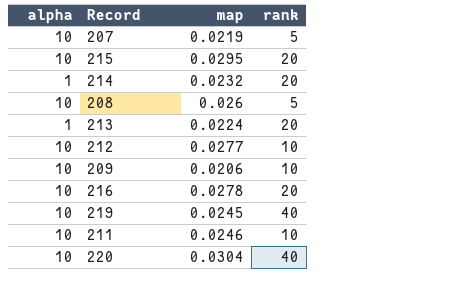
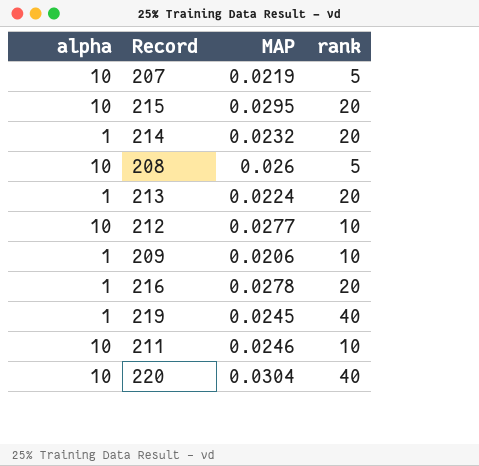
column name: map -> MAP
209 | alpha: 10 -> 1
216 | alpha: 10 -> 1
219 | alpha: 10 -> 1

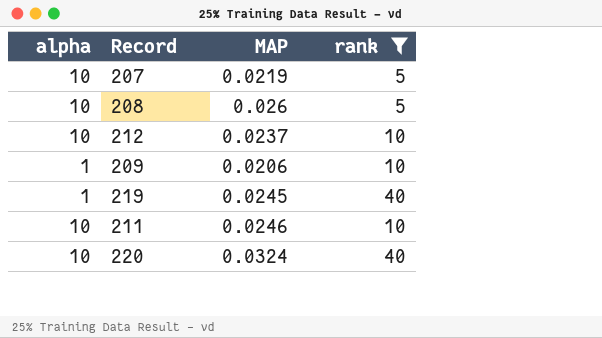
filter: none -> rank != 20
212 | MAP: 0.0277 -> 0.0237
220 | MAP: 0.0304 -> 0.0324

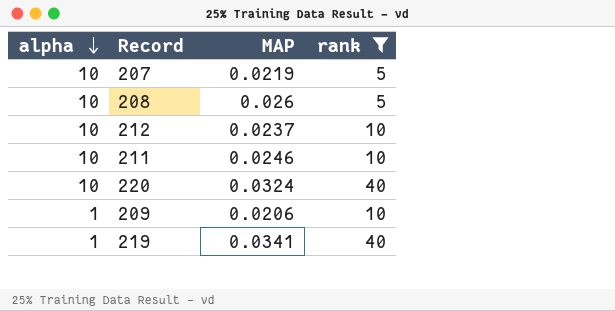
row order: none -> alpha descending
219 | MAP: 0.0245 -> 0.0341

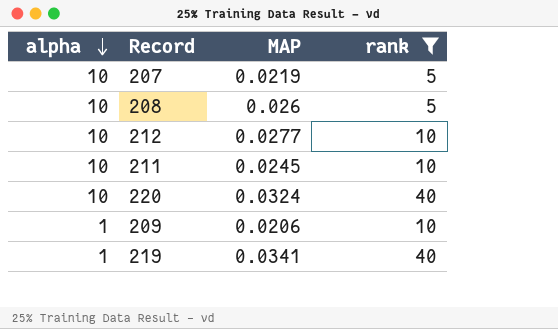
212 | MAP: 0.0237 -> 0.0277
211 | MAP: 0.0246 -> 0.0245

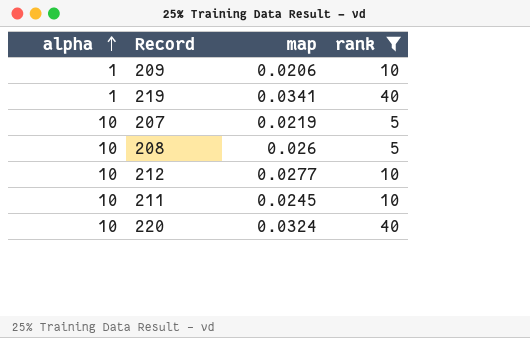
row order: alpha descending -> alpha ascending
column name: MAP -> map

